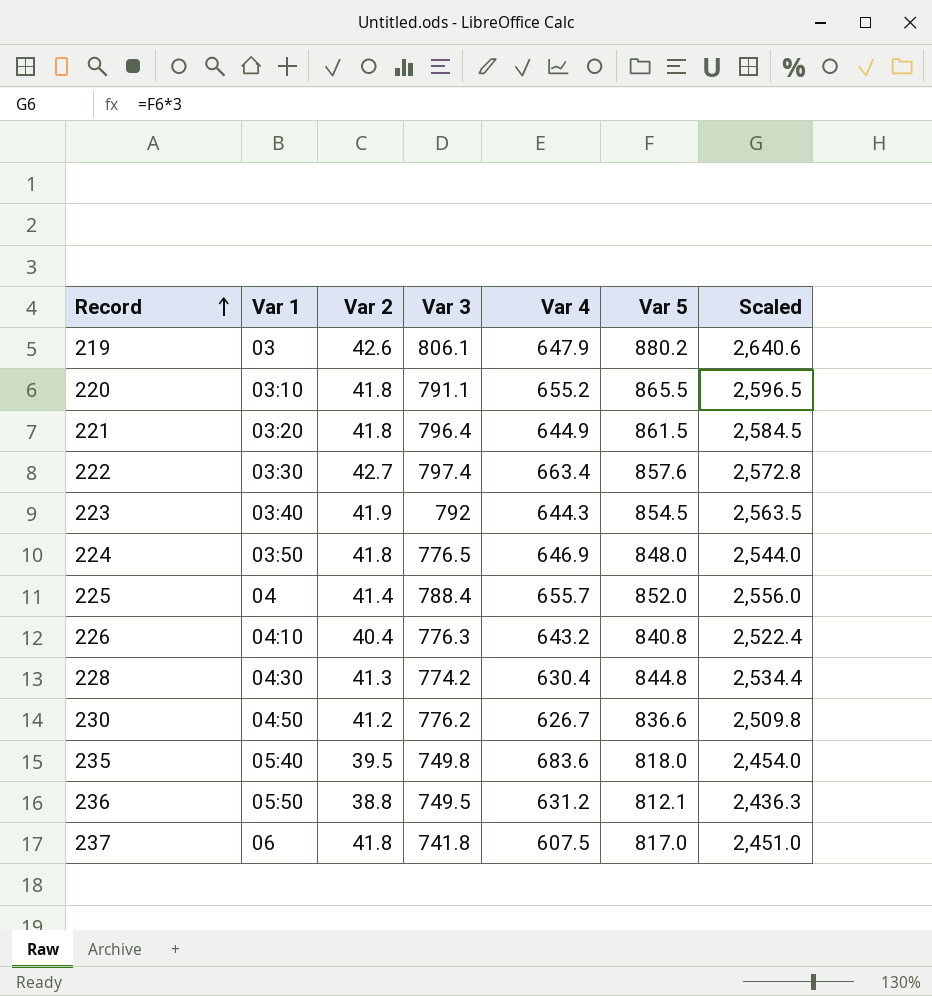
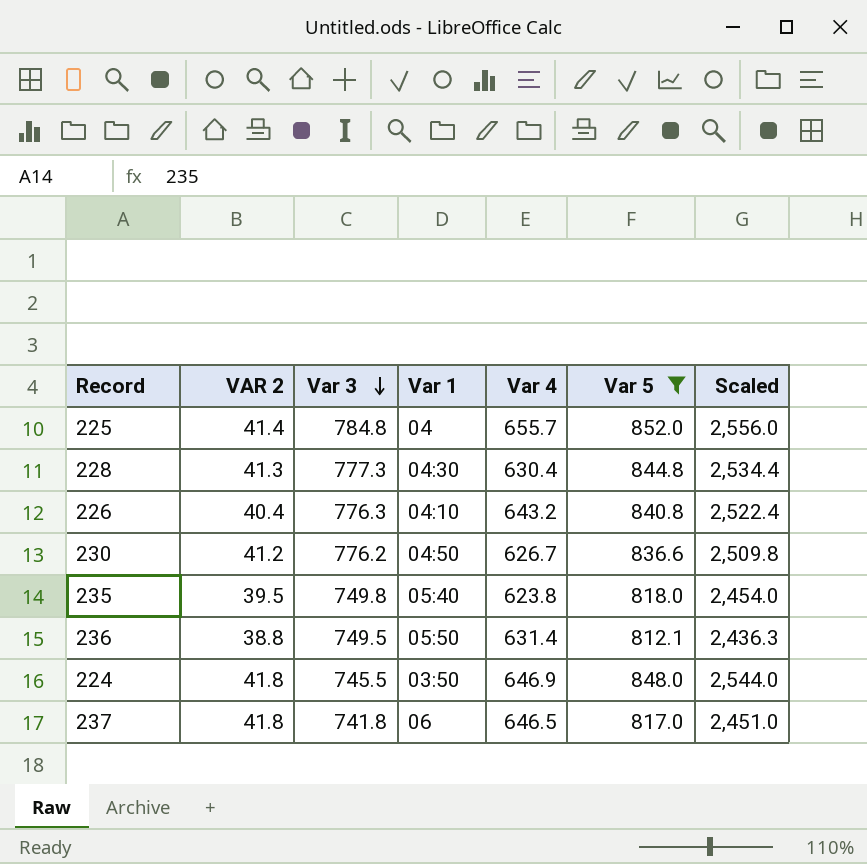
filter: none -> Var 5 <= 852.0
row order: Record ascending -> Var 3 descending
column name: Var 2 -> VAR 2
column Var 1 | position: 2 -> 4
225 | Var 3: 788.4 -> 784.8
228 | Var 3: 774.2 -> 777.3
235 | Var 4: 683.6 -> 623.8
236 | Var 4: 631.2 -> 631.4
224 | Var 3: 776.5 -> 745.5
237 | Var 4: 607.5 -> 646.5

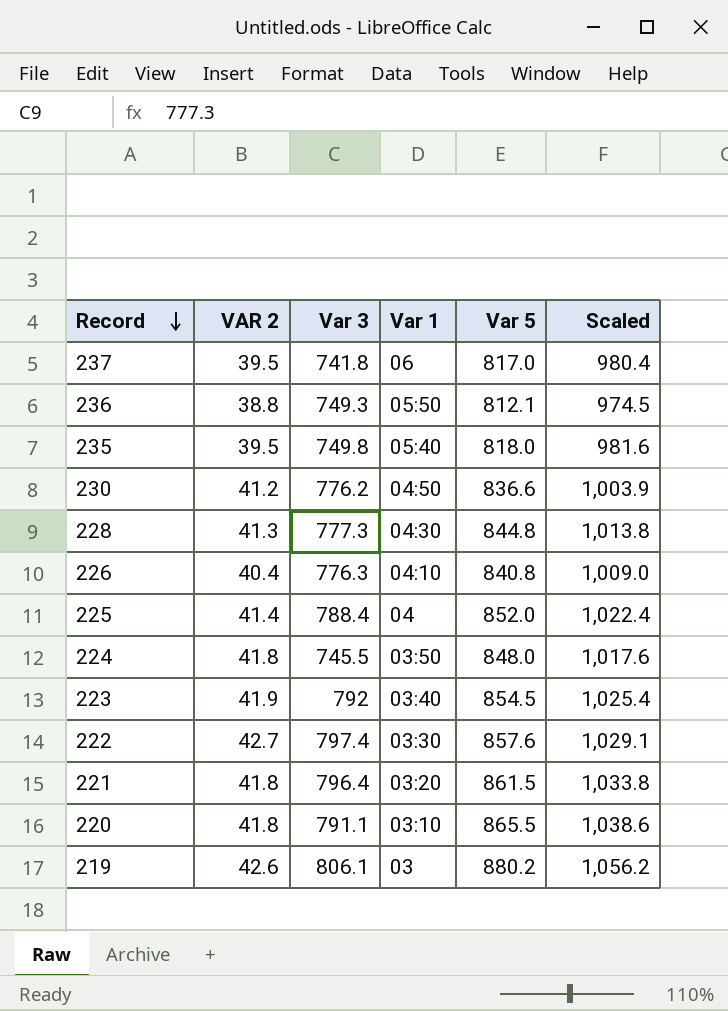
filter: Var 5 <= 852.0 -> none
row order: Var 3 descending -> Record descending
column Var 4 | position: 5 -> none
column Scaled | formula: [Var 5] * 3 -> [Var 5] * 1.2
237 | VAR 2: 41.8 -> 39.5
236 | Var 3: 749.5 -> 749.3
225 | Var 3: 784.8 -> 788.4

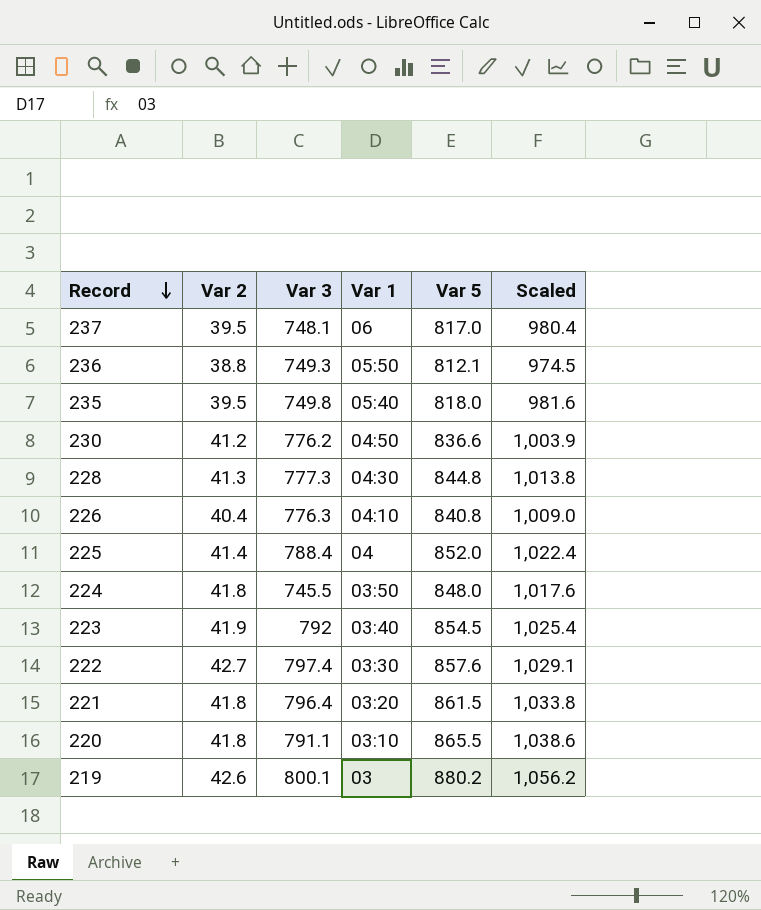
column name: VAR 2 -> Var 2
237 | Var 3: 741.8 -> 748.1
219 | Var 3: 806.1 -> 800.1

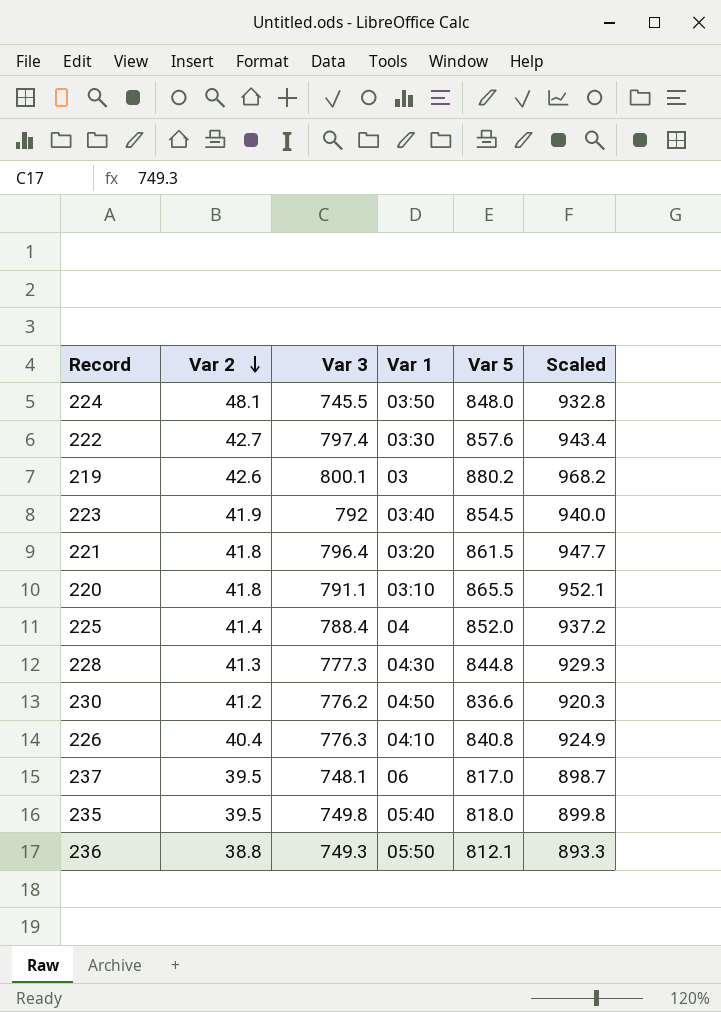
row order: Record descending -> Var 2 descending
column Scaled | formula: [Var 5] * 1.2 -> [Var 5] * 1.1
224 | Var 2: 41.8 -> 48.1

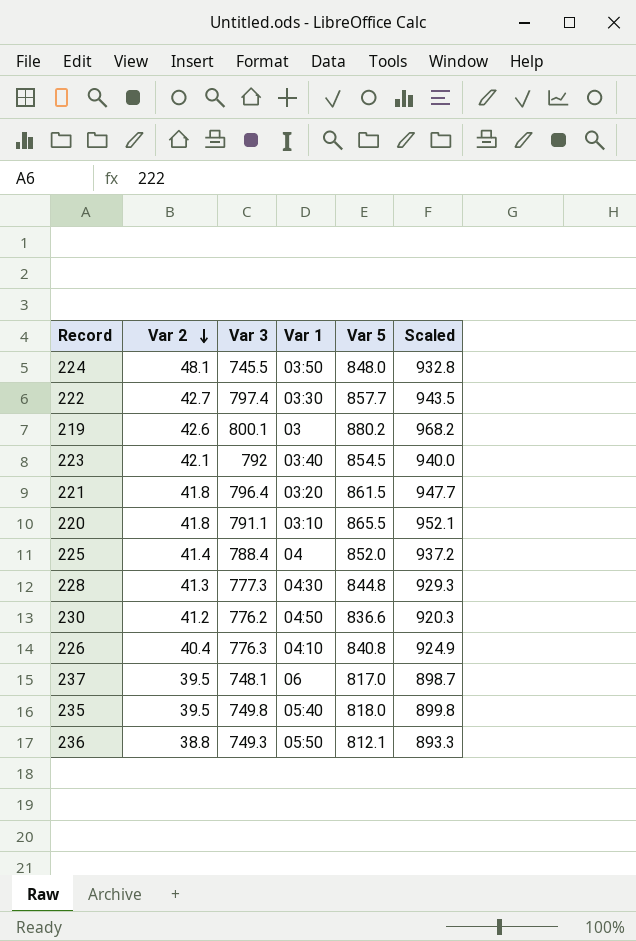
222 | Var 5: 857.6 -> 857.7
222 | Scaled: 943.4 -> 943.5
223 | Var 2: 41.9 -> 42.1

